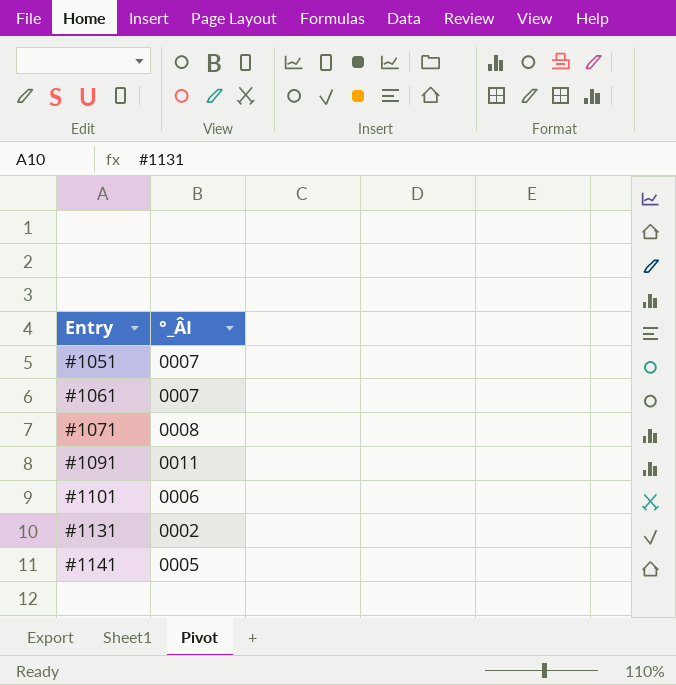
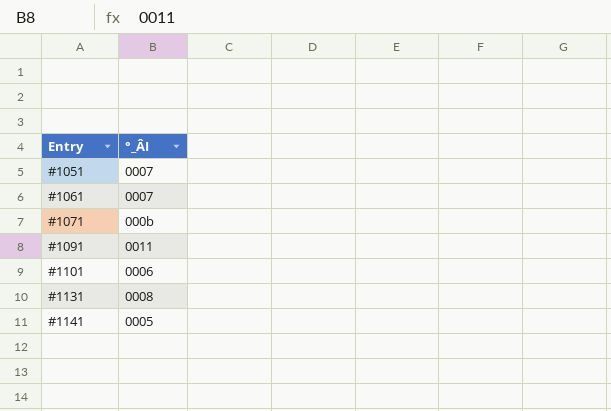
#1071 | °_ÂI: 0008 -> 000b
#1131 | °_ÂI: 0002 -> 0008

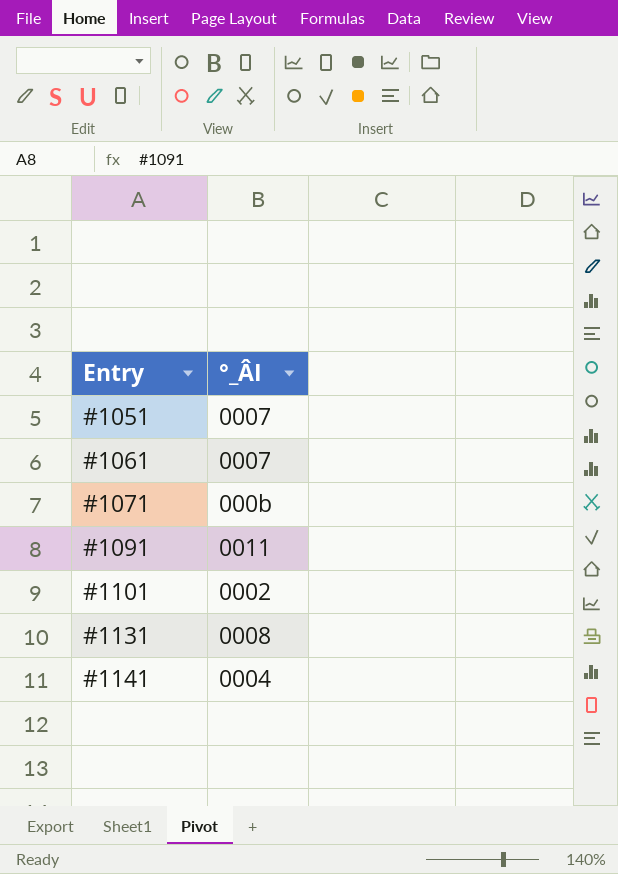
#1101 | °_ÂI: 0006 -> 0002
#1141 | °_ÂI: 0005 -> 0004

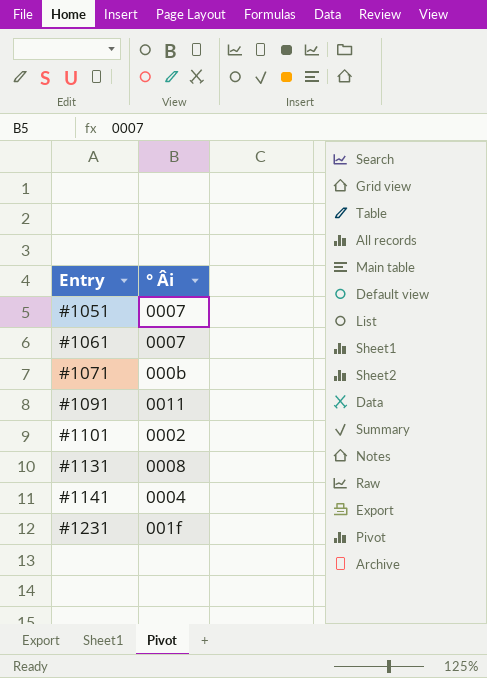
column name: °_ÂI -> ° Âi
row #1231: none -> 001f

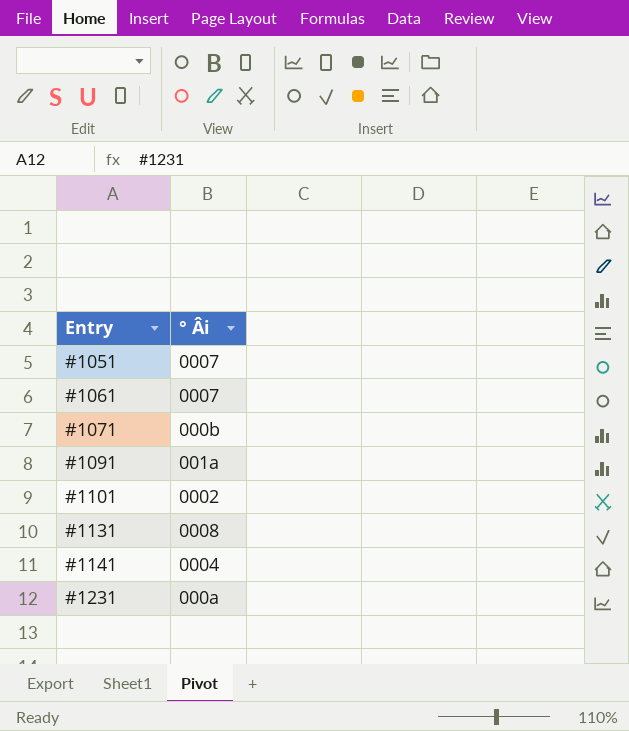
#1091 | ° Âi: 0011 -> 001a
#1231 | ° Âi: 001f -> 000a

